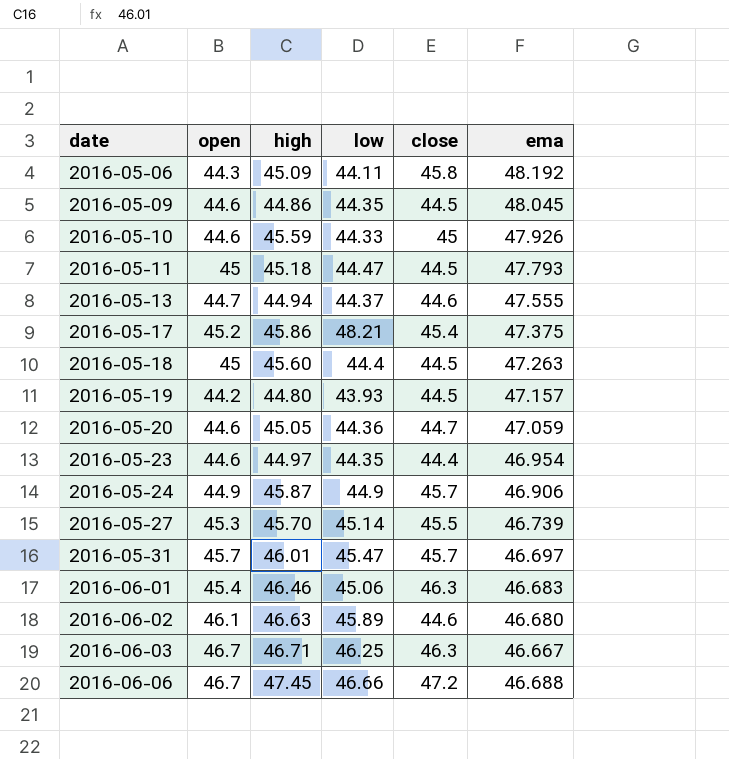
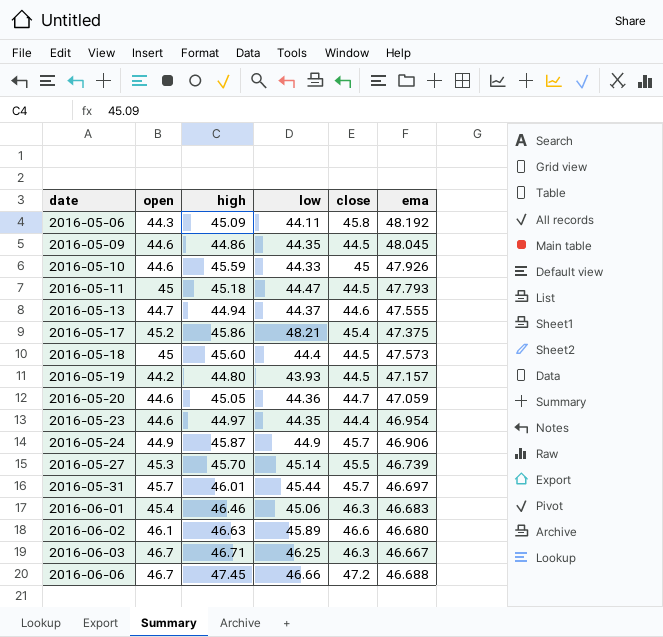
2016-05-18 | ema: 47.263 -> 47.573
2016-05-31 | low: 45.47 -> 45.44
2016-06-02 | close: 44.6 -> 46.6

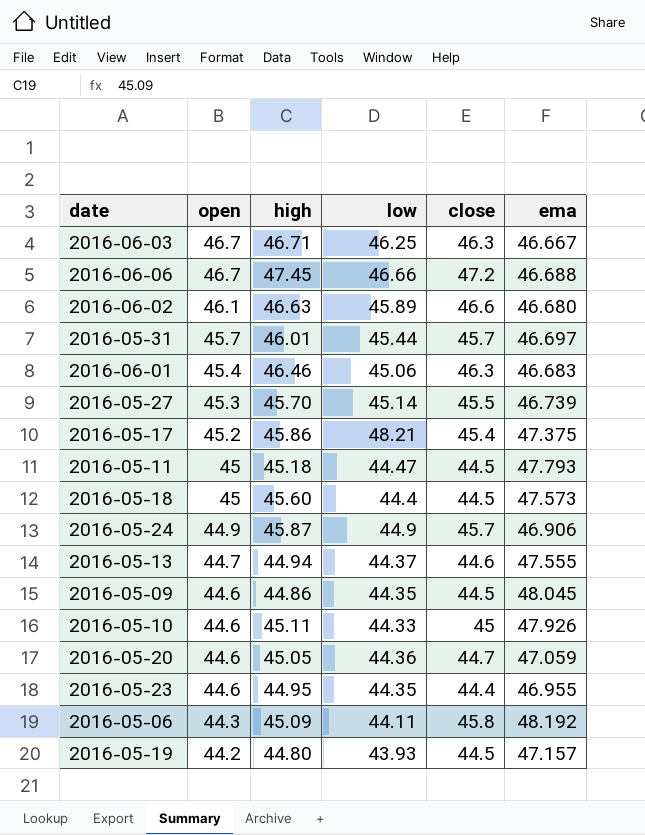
row order: date ascending -> open descending
2016-05-10 | high: 45.59 -> 45.11
2016-05-23 | high: 44.97 -> 44.95
2016-05-23 | ema: 46.954 -> 46.955

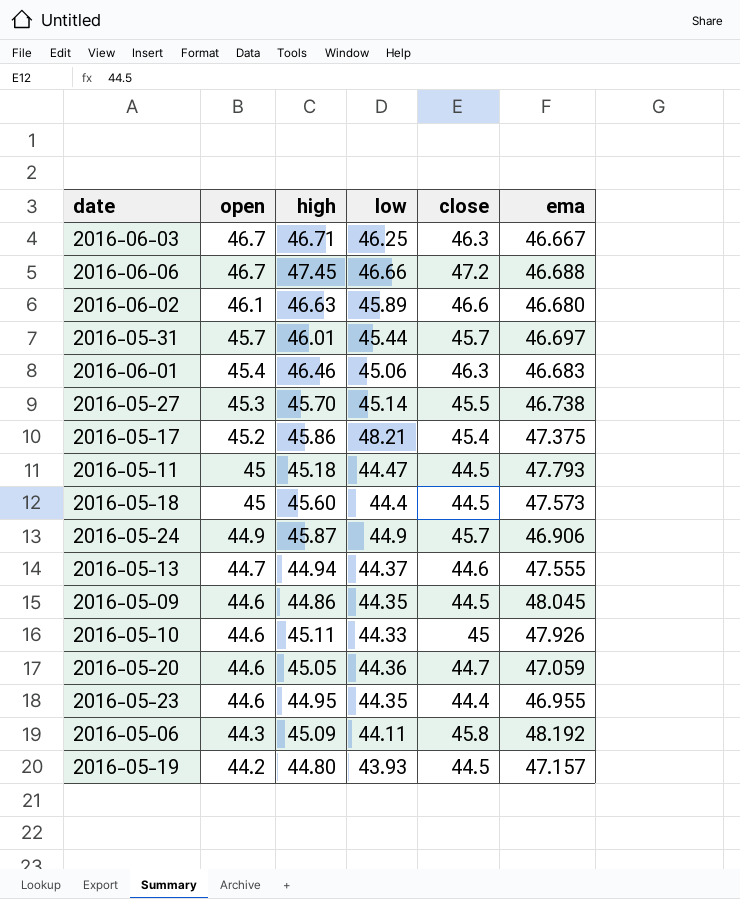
2016-05-27 | ema: 46.739 -> 46.738

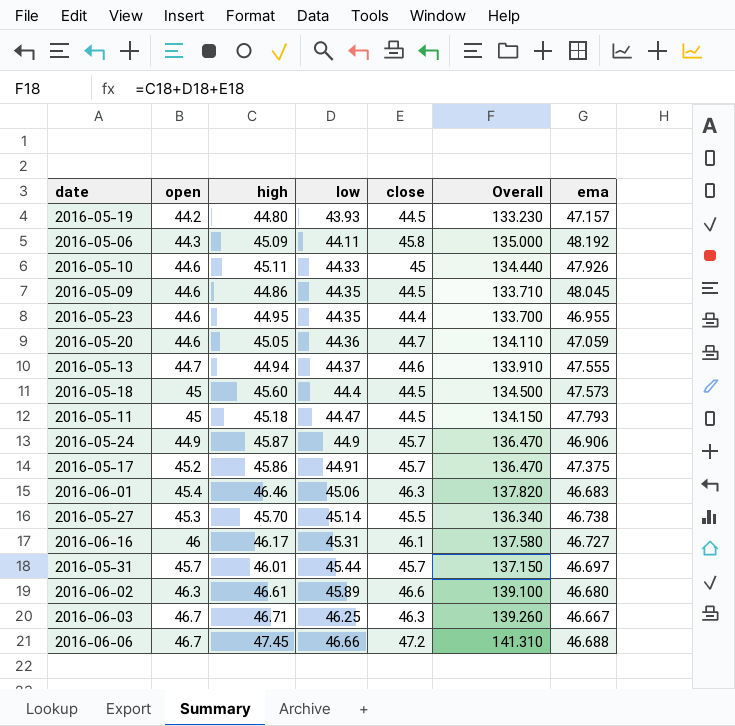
row order: open descending -> low ascending
column Overall | formula: none -> [high] + [low] + [close]
2016-05-17 | low: 48.21 -> 44.91
2016-05-17 | close: 45.4 -> 45.7
row 2016-06-16: none -> 46 | 46.17 | 45.31 | 46.1 | 137.580 | 46.727
2016-06-02 | open: 46.1 -> 46.3
2016-06-02 | high: 46.63 -> 46.61

